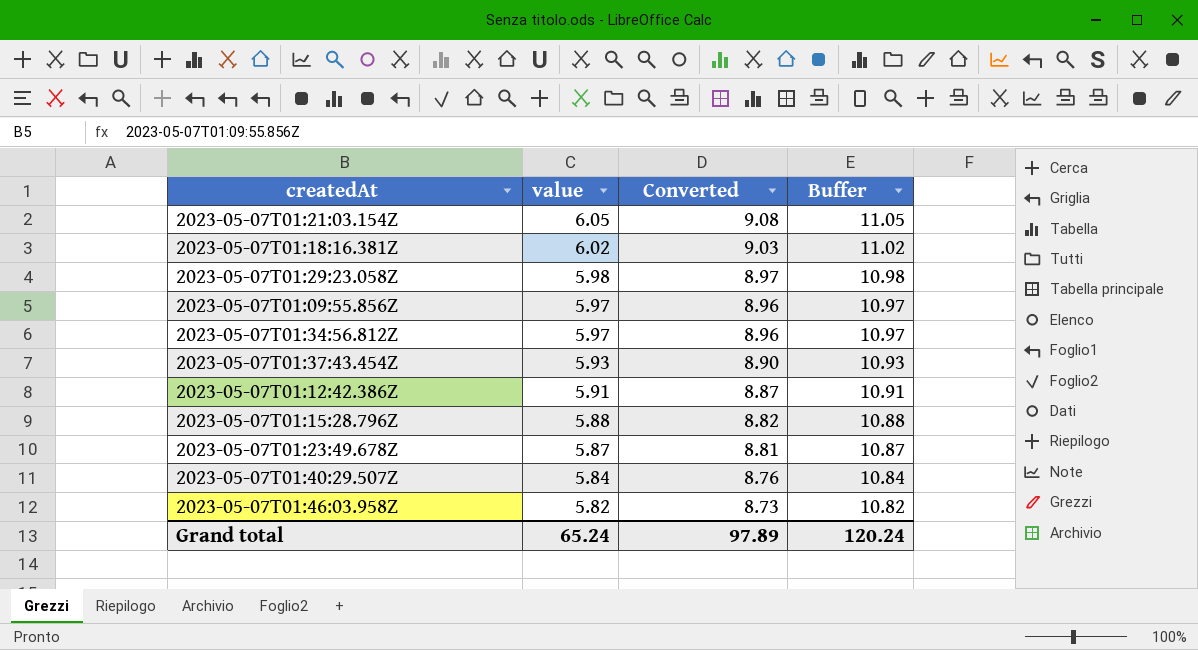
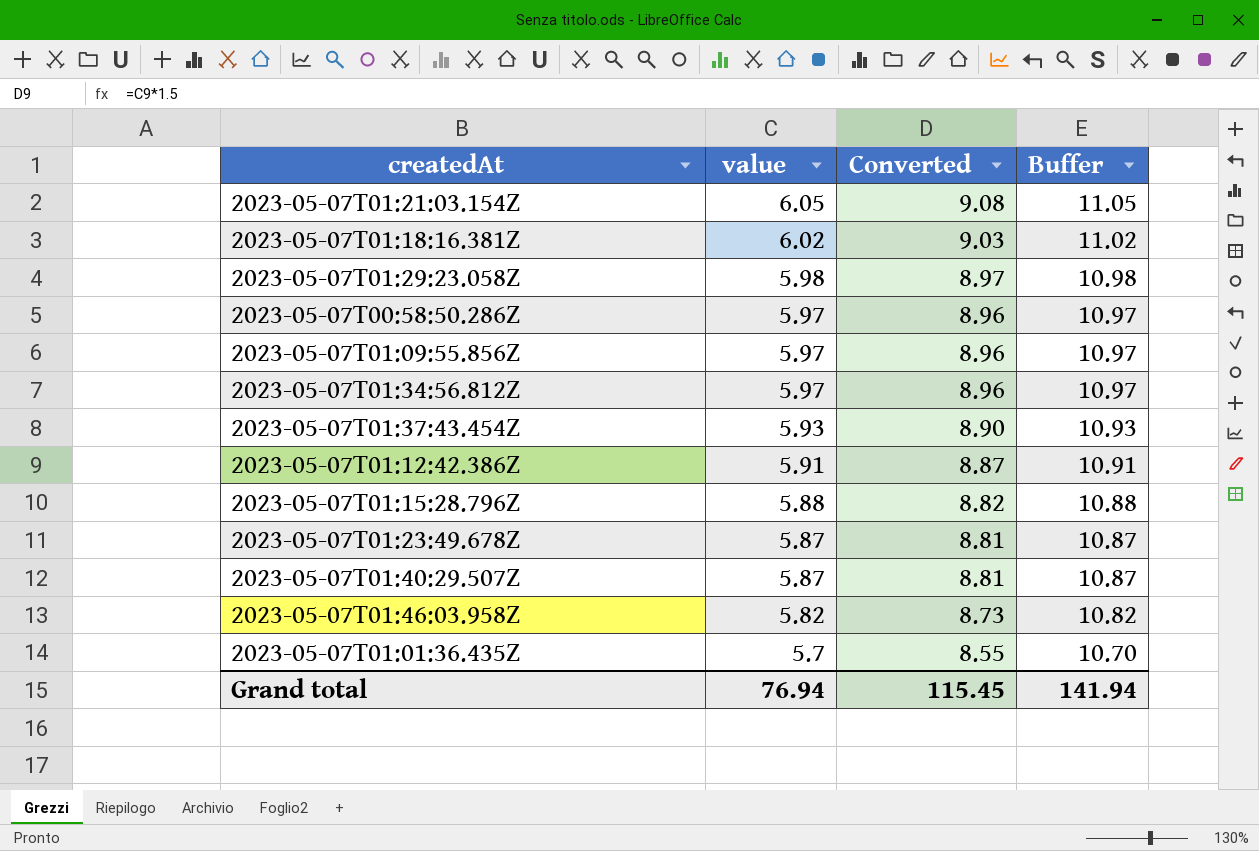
row 2023-05-07T00:58:50.286Z: none -> 5.97 | 8.96 | 10.97
2023-05-07T01:40:29.507Z | value: 5.84 -> 5.87
2023-05-07T01:40:29.507Z | Converted: 8.76 -> 8.81
2023-05-07T01:40:29.507Z | Buffer: 10.84 -> 10.87
row 2023-05-07T01:01:36.435Z: none -> 5.7 | 8.55 | 10.70
Grand total | value: 65.24 -> 76.94
Grand total | Converted: 97.89 -> 115.45
Grand total | Buffer: 120.24 -> 141.94

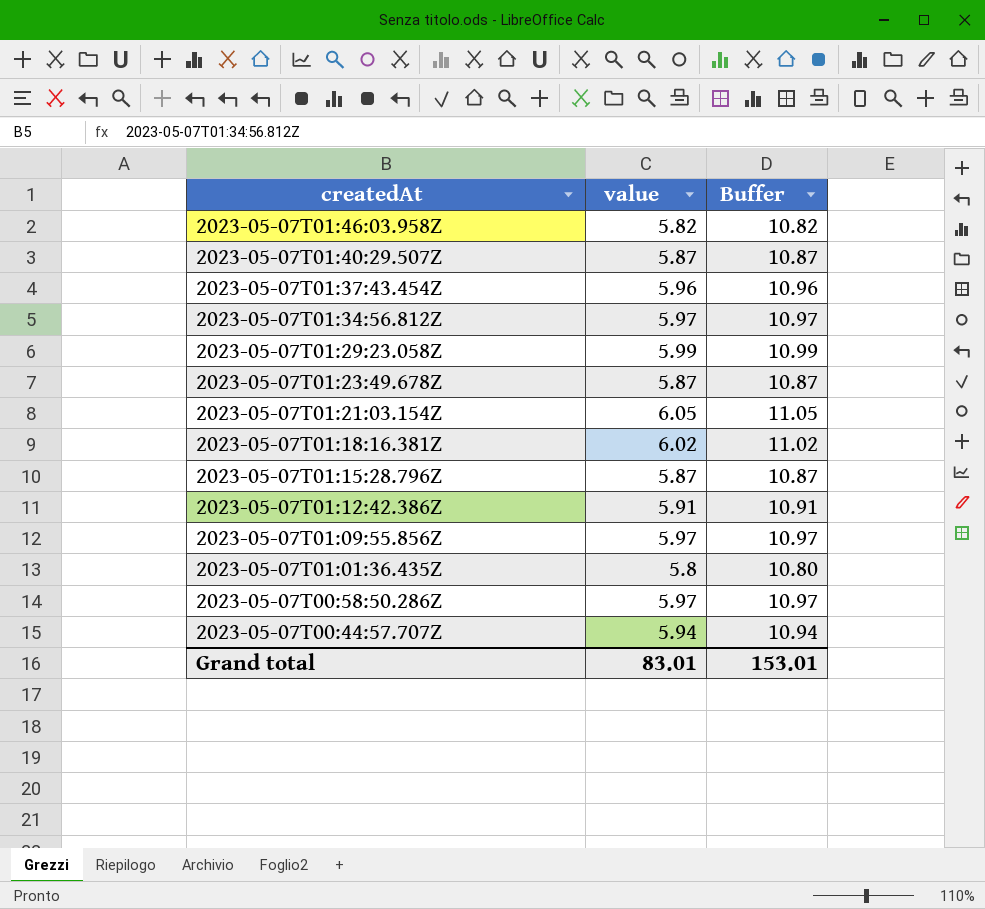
row order: value descending -> createdAt descending
column Converted | formula: [value] * 1.5 -> none
2023-05-07T01:37:43.454Z | value: 5.93 -> 5.96
2023-05-07T01:37:43.454Z | Buffer: 10.93 -> 10.96
2023-05-07T01:29:23.058Z | value: 5.98 -> 5.99
2023-05-07T01:29:23.058Z | Buffer: 10.98 -> 10.99
2023-05-07T01:15:28.796Z | value: 5.88 -> 5.87
2023-05-07T01:15:28.796Z | Buffer: 10.88 -> 10.87
2023-05-07T01:01:36.435Z | value: 5.7 -> 5.8
2023-05-07T01:01:36.435Z | Buffer: 10.70 -> 10.80
row 2023-05-07T00:44:57.707Z: none -> 5.94 | 10.94
Grand total | value: 76.94 -> 83.01
Grand total | Buffer: 141.94 -> 153.01

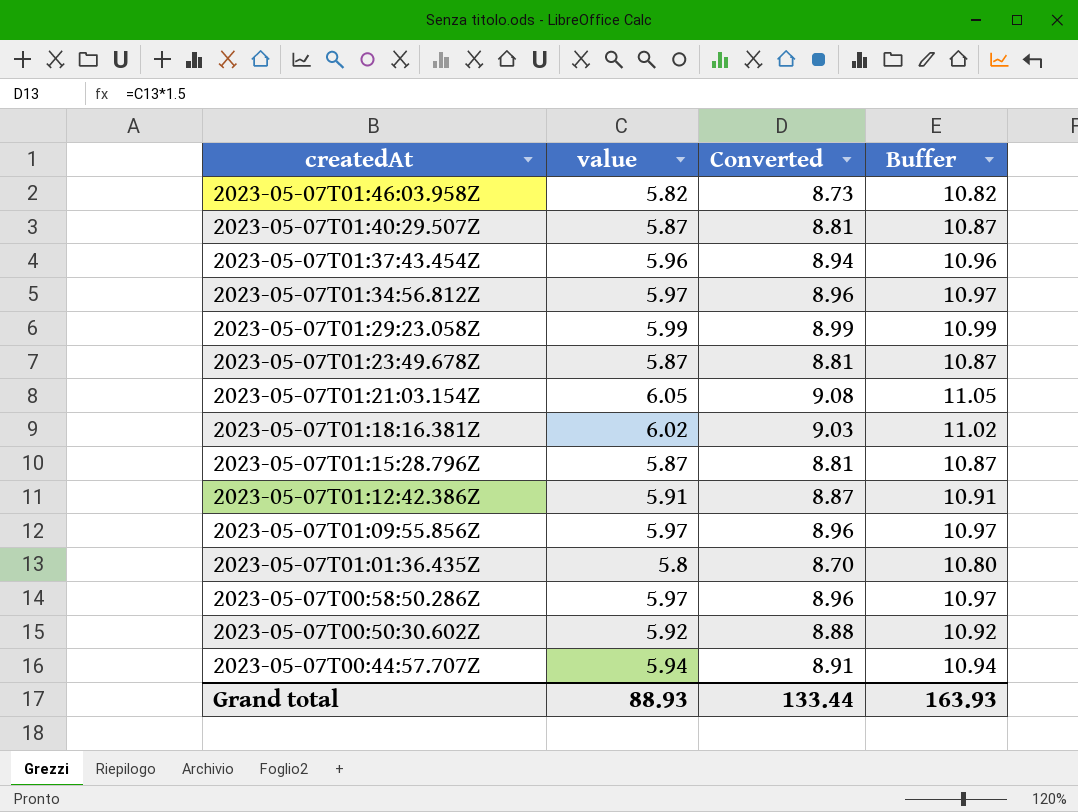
column Converted | formula: none -> [value] * 1.5
row 2023-05-07T00:50:30.602Z: none -> 5.92 | 8.88 | 10.92
Grand total | value: 83.01 -> 88.93
Grand total | Buffer: 153.01 -> 163.93

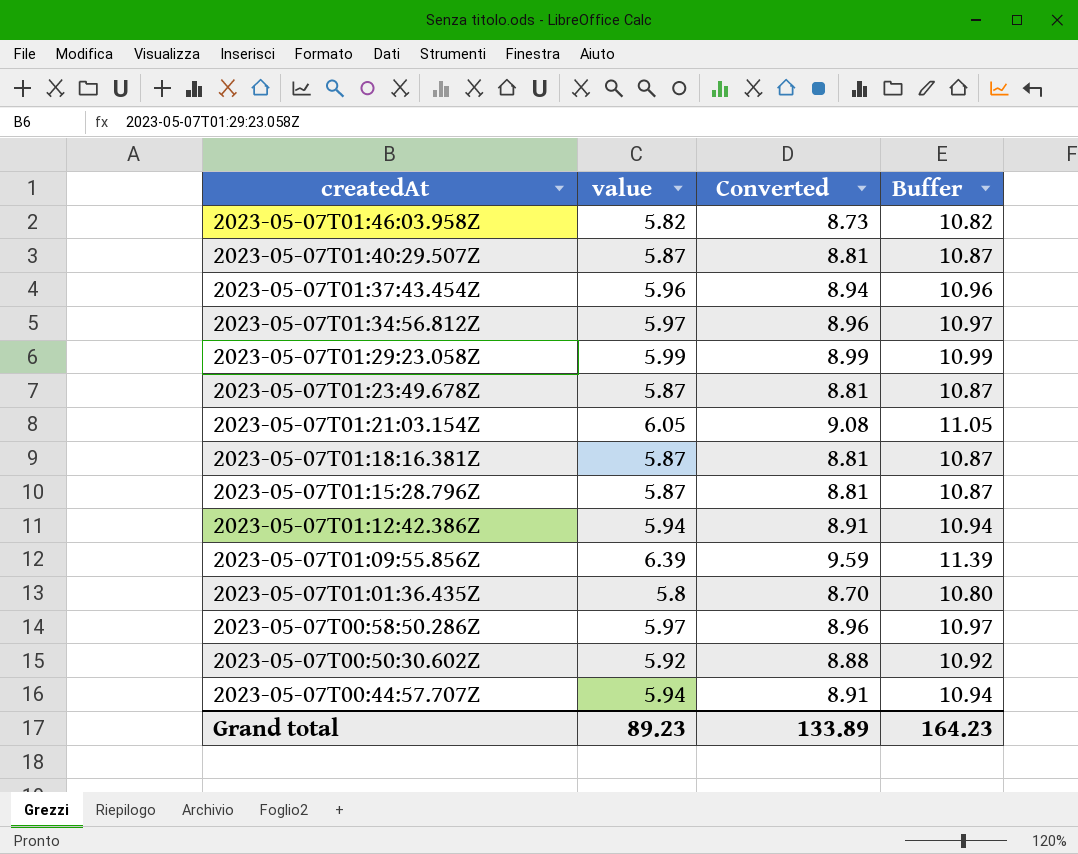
2023-05-07T01:18:16.381Z | value: 6.02 -> 5.87
2023-05-07T01:18:16.381Z | Converted: 9.03 -> 8.81
2023-05-07T01:18:16.381Z | Buffer: 11.02 -> 10.87
2023-05-07T01:12:42.386Z | value: 5.91 -> 5.94
2023-05-07T01:12:42.386Z | Converted: 8.87 -> 8.91
2023-05-07T01:12:42.386Z | Buffer: 10.91 -> 10.94
2023-05-07T01:09:55.856Z | value: 5.97 -> 6.39
2023-05-07T01:09:55.856Z | Converted: 8.96 -> 9.59
2023-05-07T01:09:55.856Z | Buffer: 10.97 -> 11.39
Grand total | value: 88.93 -> 89.23
Grand total | Converted: 133.44 -> 133.89
Grand total | Buffer: 163.93 -> 164.23

